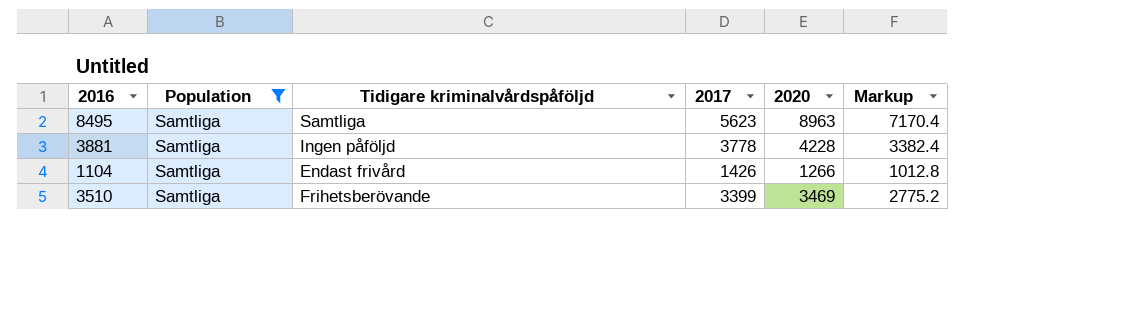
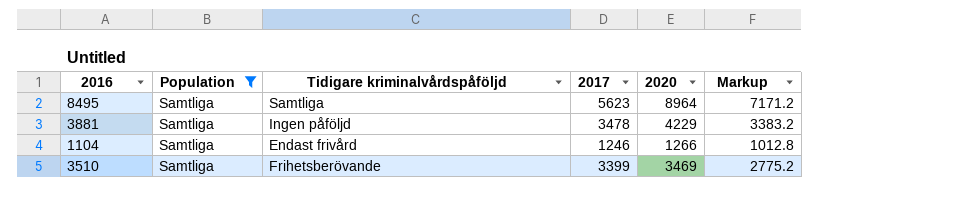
8495 | 2020: 8963 -> 8964
8495 | Markup: 7170.4 -> 7171.2
3881 | 2017: 3778 -> 3478
3881 | 2020: 4228 -> 4229
3881 | Markup: 3382.4 -> 3383.2
1104 | 2017: 1426 -> 1246

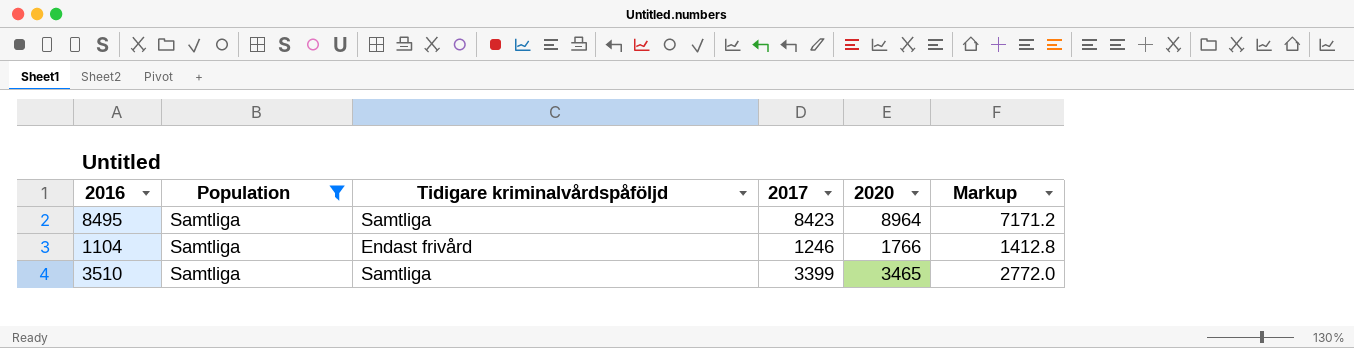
row 3881: Samtliga | Ingen påföljd | 3478 | 4229 | 3383.2 -> none
8495 | 2017: 5623 -> 8423
1104 | 2020: 1266 -> 1766
1104 | Markup: 1012.8 -> 1412.8
3510 | Tidigare kriminalvårdspåföljd: Frihetsberövande -> Samtliga
3510 | 2020: 3469 -> 3465
3510 | Markup: 2775.2 -> 2772.0

